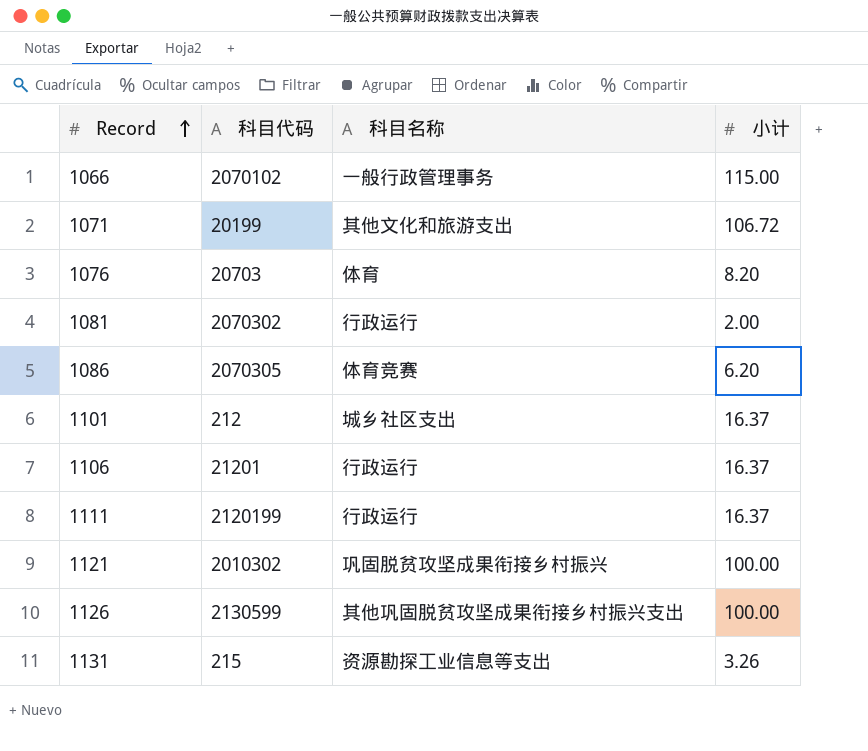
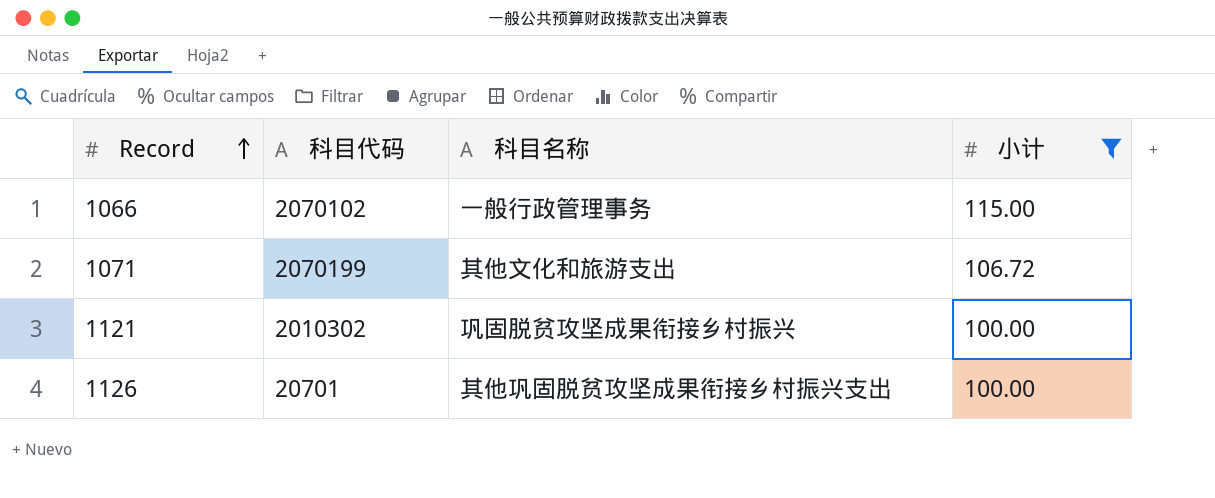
filter: none -> 小计 >= 100.00
1071 | 科目代码: 20199 -> 2070199
1126 | 科目代码: 2130599 -> 20701

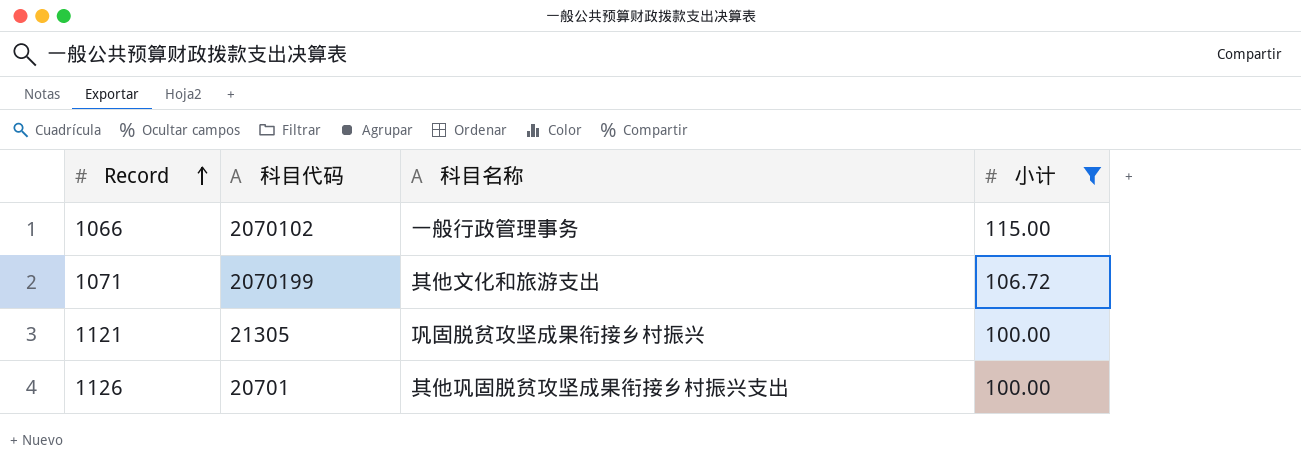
1121 | 科目代码: 2010302 -> 21305

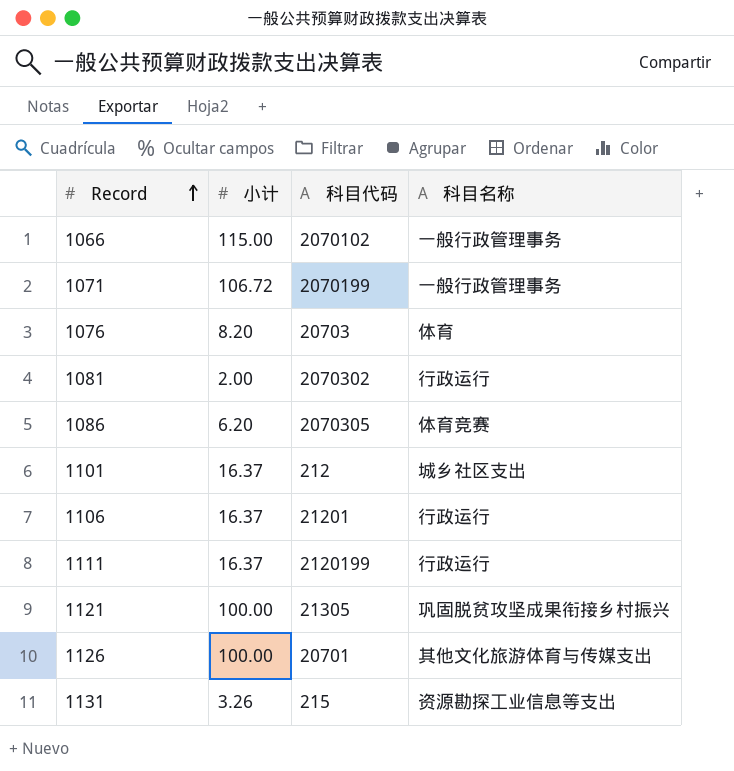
filter: 小计 >= 100.00 -> none
column 小计 | position: 4 -> 2
1071 | 科目名称: 其他文化和旅游支出 -> 一般行政管理事务
1126 | 科目名称: 其他巩固脱贫攻坚成果衔接乡村振兴支出 -> 其他文化旅游体育与传媒支出

